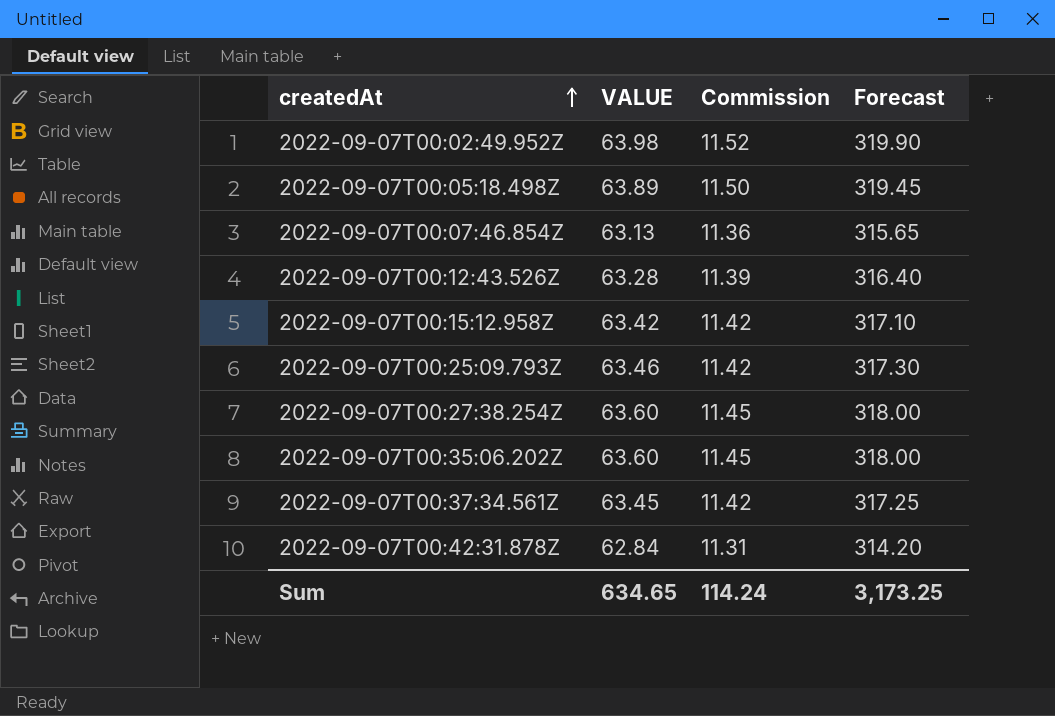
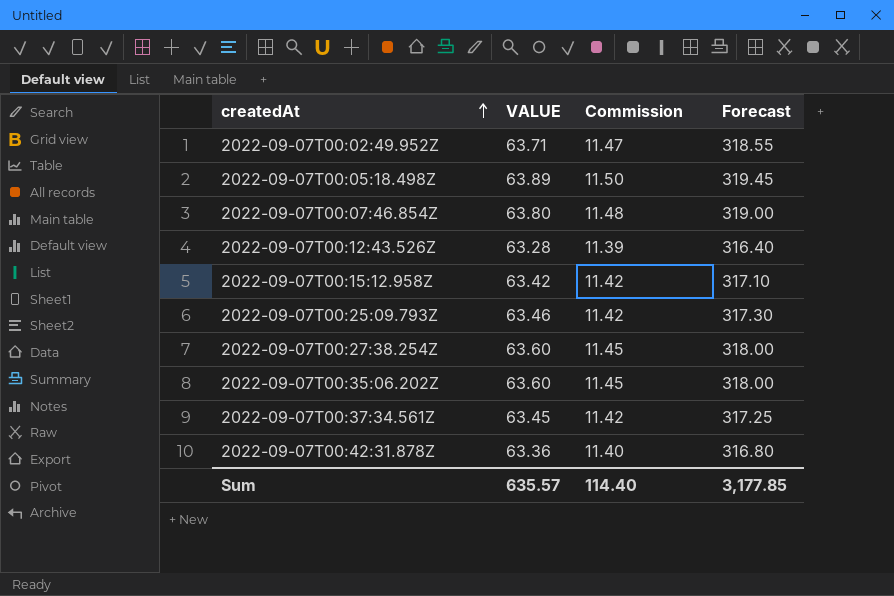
2022-09-07T00:02:49.952Z | VALUE: 63.98 -> 63.71
2022-09-07T00:02:49.952Z | Commission: 11.52 -> 11.47
2022-09-07T00:02:49.952Z | Forecast: 319.90 -> 318.55
2022-09-07T00:07:46.854Z | VALUE: 63.13 -> 63.80
2022-09-07T00:07:46.854Z | Commission: 11.36 -> 11.48
2022-09-07T00:07:46.854Z | Forecast: 315.65 -> 319.00
2022-09-07T00:42:31.878Z | VALUE: 62.84 -> 63.36
2022-09-07T00:42:31.878Z | Commission: 11.31 -> 11.40
2022-09-07T00:42:31.878Z | Forecast: 314.20 -> 316.80
Sum | VALUE: 634.65 -> 635.57
Sum | Commission: 114.24 -> 114.40
Sum | Forecast: 3,173.25 -> 3,177.85

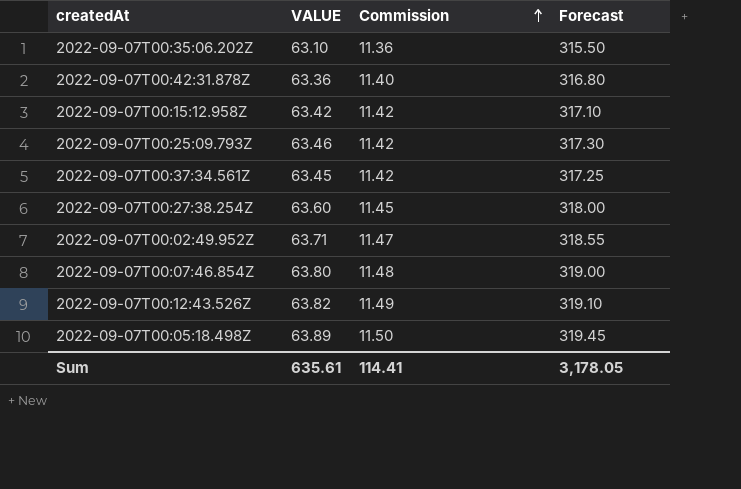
row order: createdAt ascending -> Commission ascending
2022-09-07T00:35:06.202Z | VALUE: 63.60 -> 63.10
2022-09-07T00:35:06.202Z | Commission: 11.45 -> 11.36
2022-09-07T00:35:06.202Z | Forecast: 318.00 -> 315.50
2022-09-07T00:12:43.526Z | VALUE: 63.28 -> 63.82
2022-09-07T00:12:43.526Z | Commission: 11.39 -> 11.49
2022-09-07T00:12:43.526Z | Forecast: 316.40 -> 319.10
Sum | VALUE: 635.57 -> 635.61
Sum | Commission: 114.40 -> 114.41
Sum | Forecast: 3,177.85 -> 3,178.05

